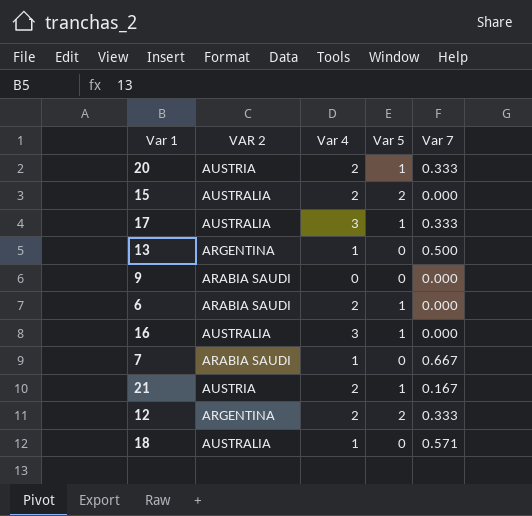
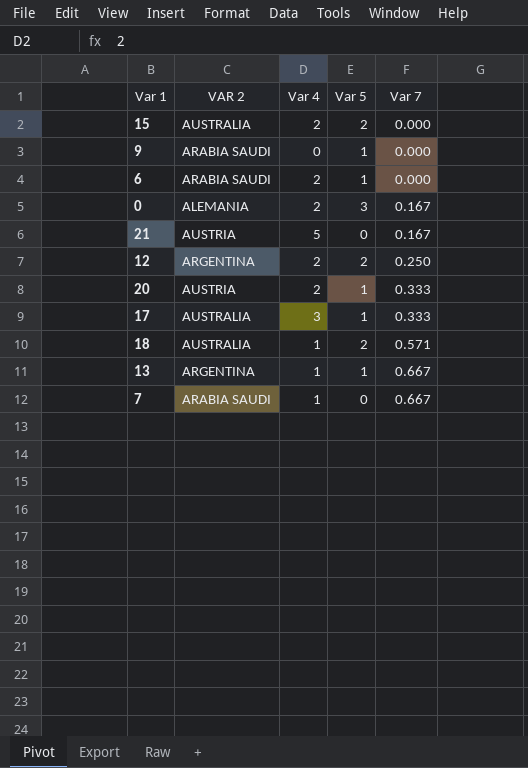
row order: none -> Var 7 ascending
row 16: AUSTRALIA | 3 | 1 | 0.000 -> none
9 | Var 5: 0 -> 1
row 0: none -> ALEMANIA | 2 | 3 | 0.167
21 | Var 4: 2 -> 5
21 | Var 5: 1 -> 0
12 | Var 7: 0.333 -> 0.250
18 | Var 5: 0 -> 2
13 | Var 5: 0 -> 1
13 | Var 7: 0.500 -> 0.667

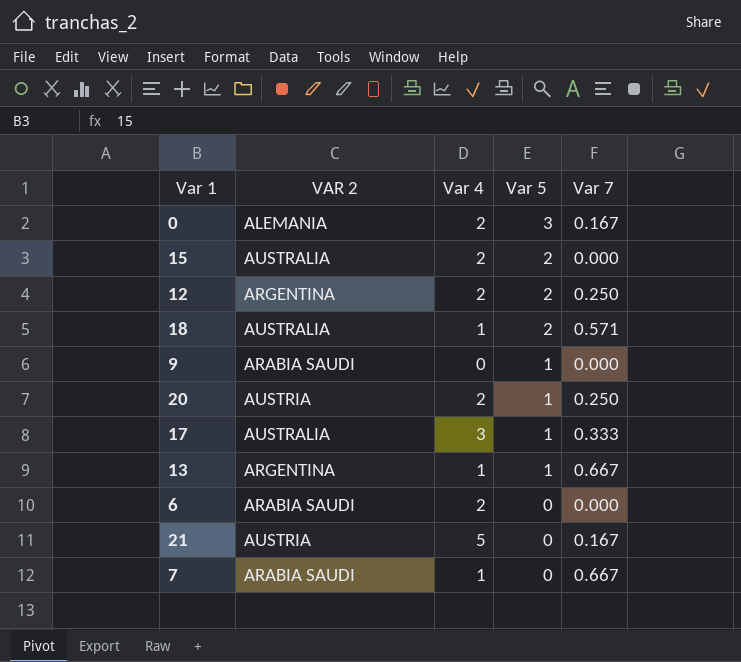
row order: Var 7 ascending -> Var 5 descending
20 | Var 7: 0.333 -> 0.250
6 | Var 5: 1 -> 0

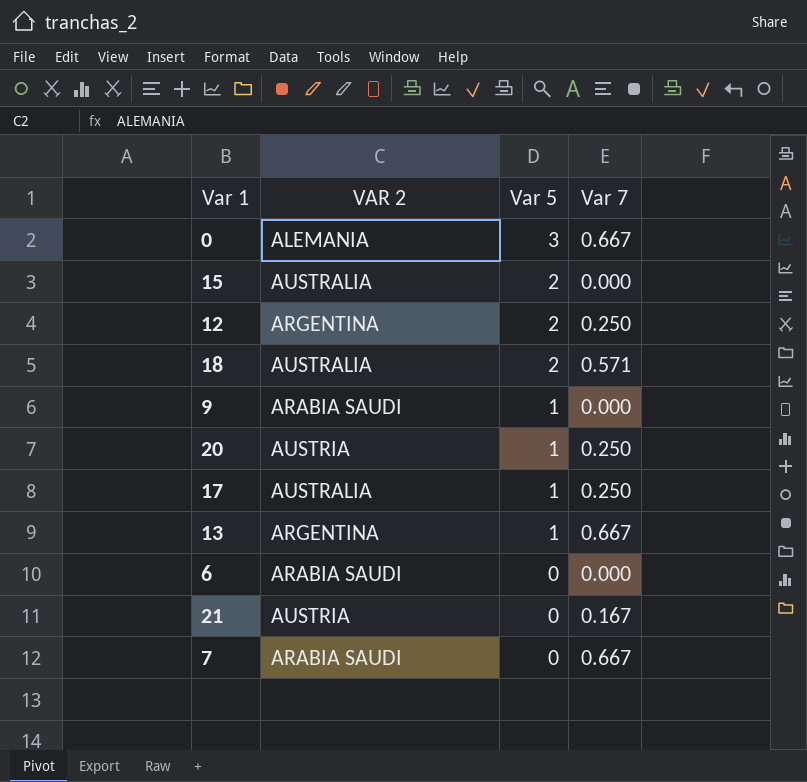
column Var 4 | position: 3 -> none
0 | Var 7: 0.167 -> 0.667
17 | Var 7: 0.333 -> 0.250

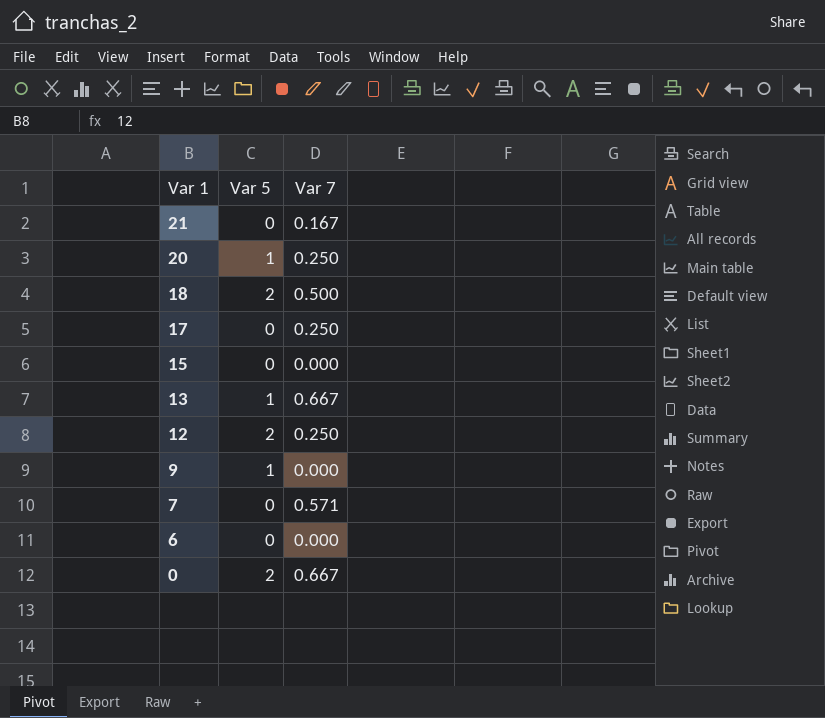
row order: Var 5 descending -> Var 1 descending
column VAR 2 | position: 2 -> none
18 | Var 7: 0.571 -> 0.500
17 | Var 5: 1 -> 0
15 | Var 5: 2 -> 0
7 | Var 7: 0.667 -> 0.571
0 | Var 5: 3 -> 2

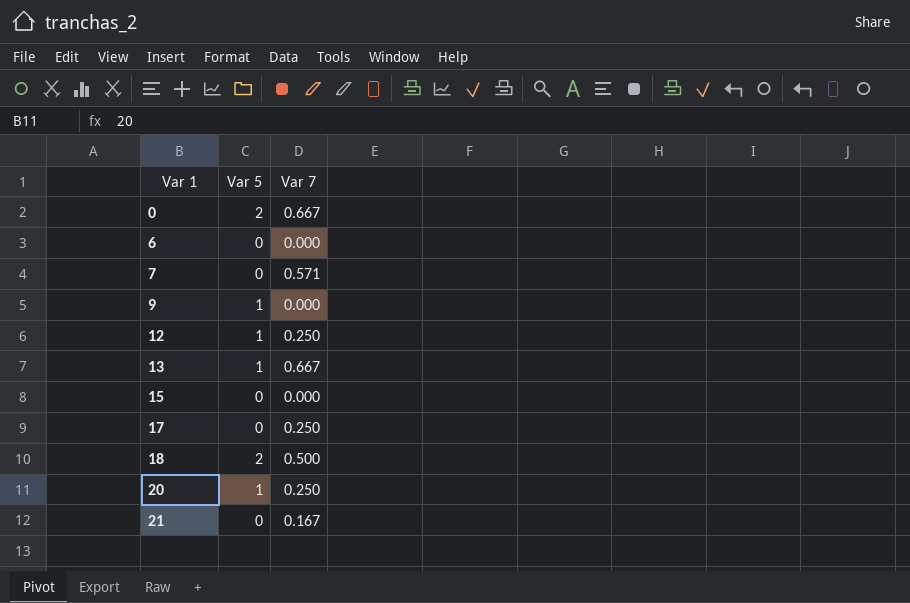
row order: Var 1 descending -> Var 1 ascending
12 | Var 5: 2 -> 1

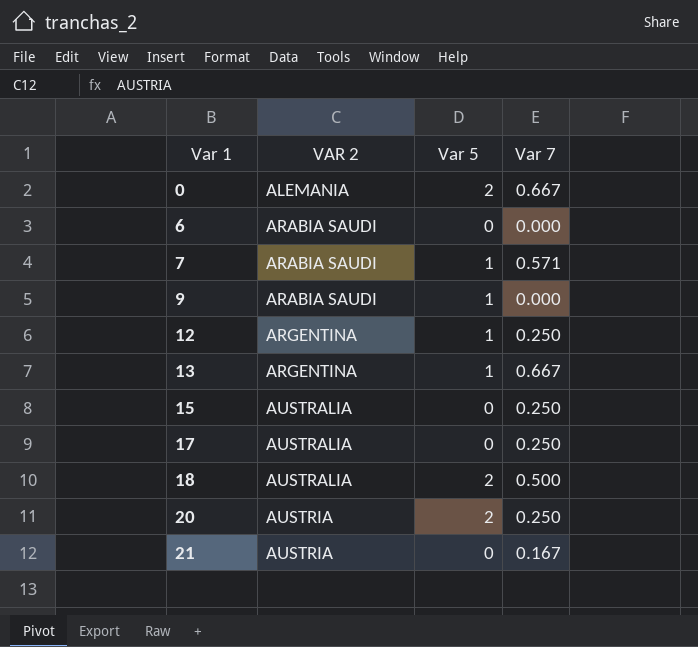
column VAR 2 | position: none -> 2
7 | Var 5: 0 -> 1
15 | Var 7: 0.000 -> 0.250
20 | Var 5: 1 -> 2

